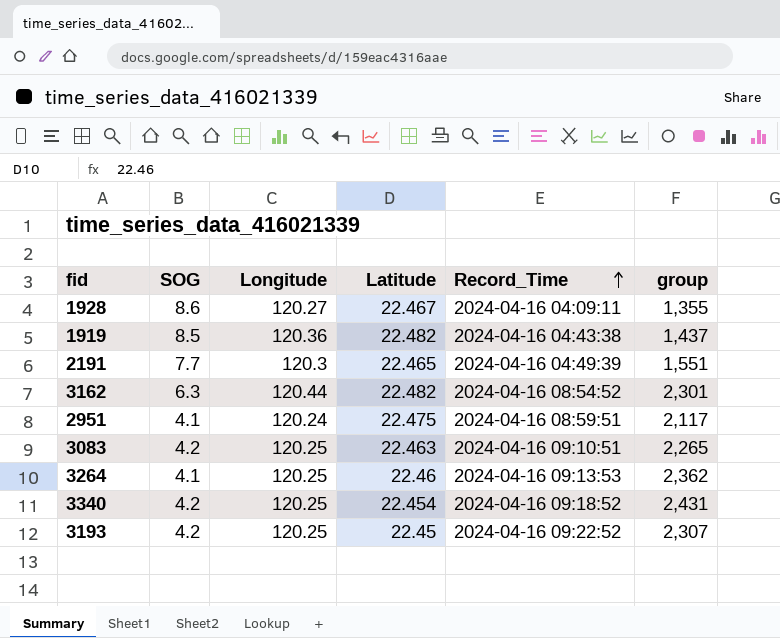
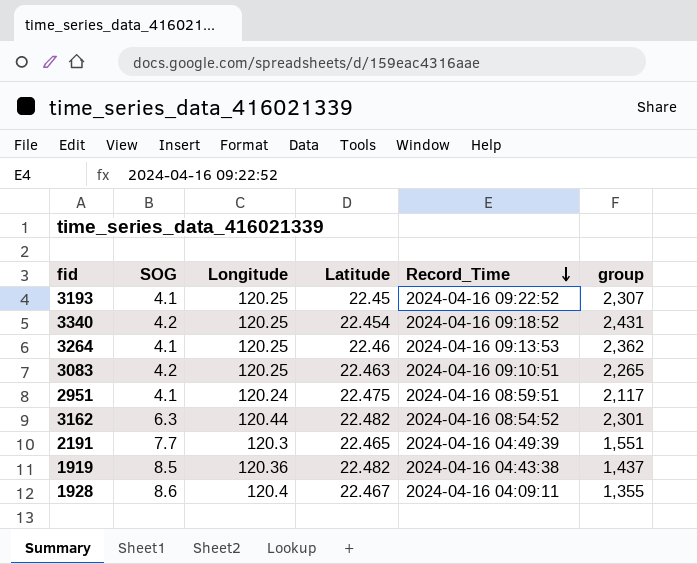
row order: Record_Time ascending -> Record_Time descending
3193 | SOG: 4.2 -> 4.1
1928 | Longitude: 120.27 -> 120.4

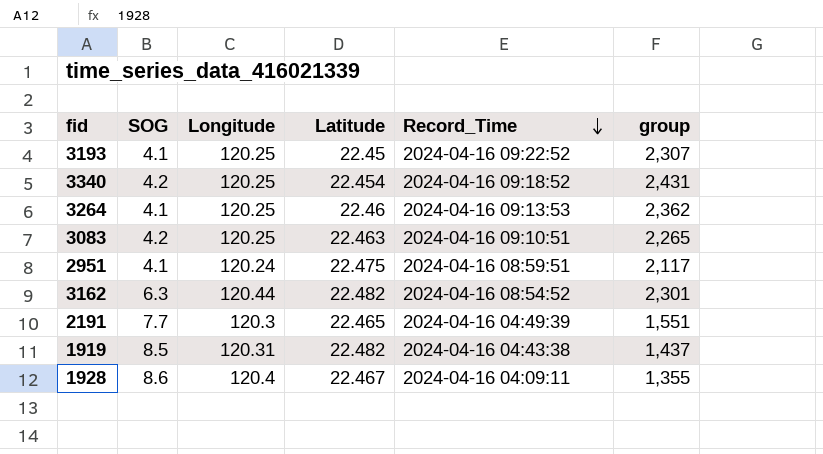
1919 | Longitude: 120.36 -> 120.31

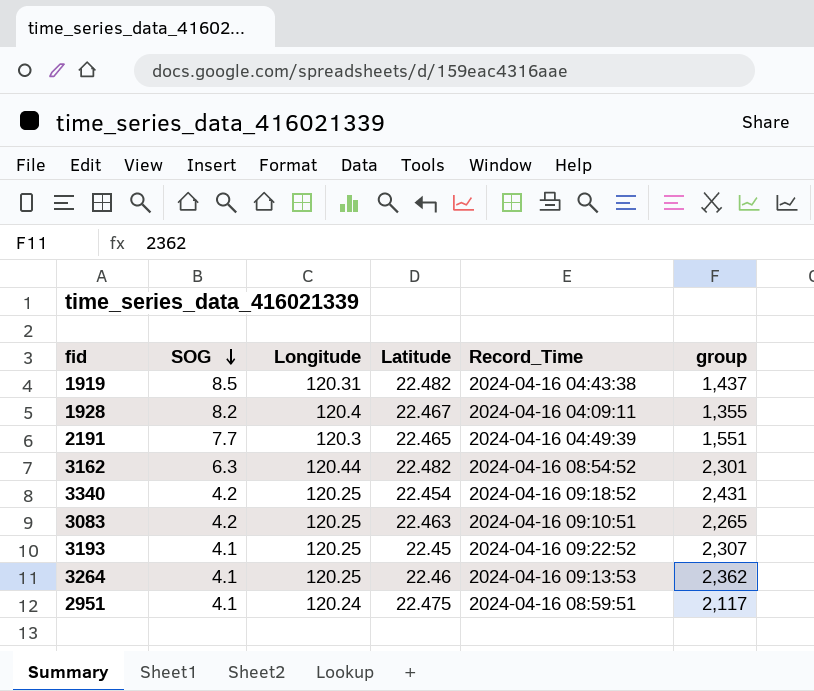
row order: Record_Time descending -> SOG descending
1928 | SOG: 8.6 -> 8.2

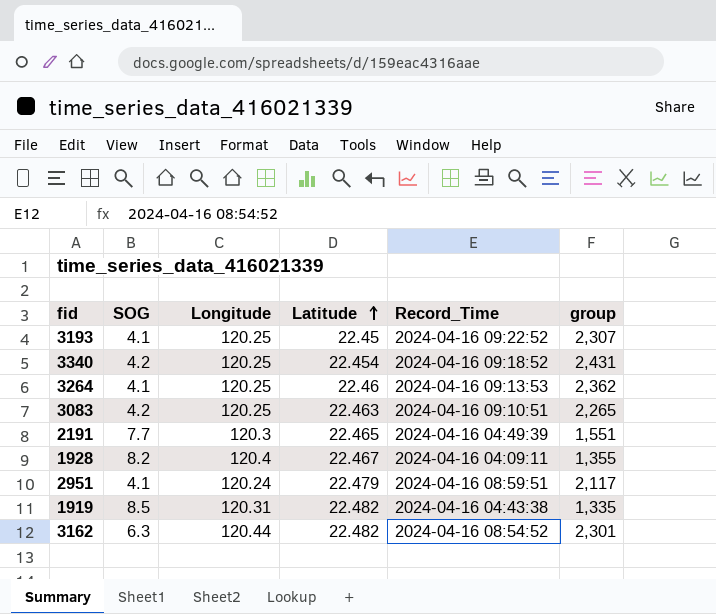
row order: SOG descending -> Latitude ascending
2951 | Latitude: 22.475 -> 22.479
1919 | group: 1,437 -> 1,335

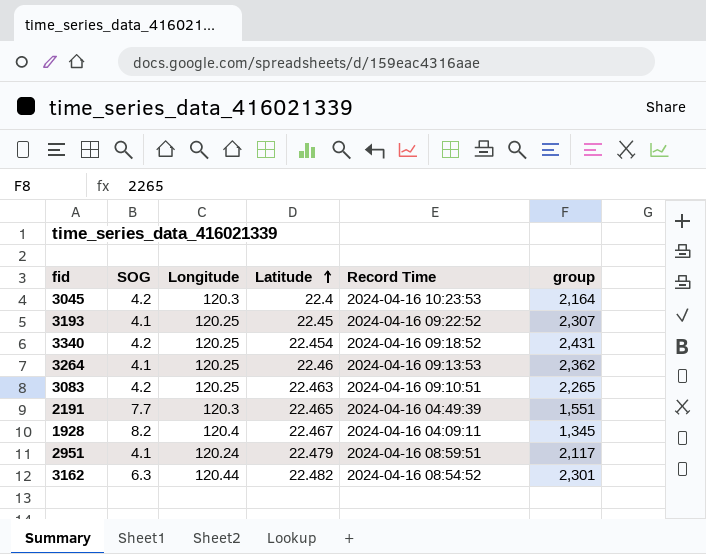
column name: Record_Time -> Record Time
row 1919: 8.5 | 120.31 | 22.482 | 2024-04-16 04:43:38 | 1,335 -> none
row 3045: none -> 4.2 | 120.3 | 22.4 | 2024-04-16 10:23:53 | 2,164
1928 | group: 1,355 -> 1,345

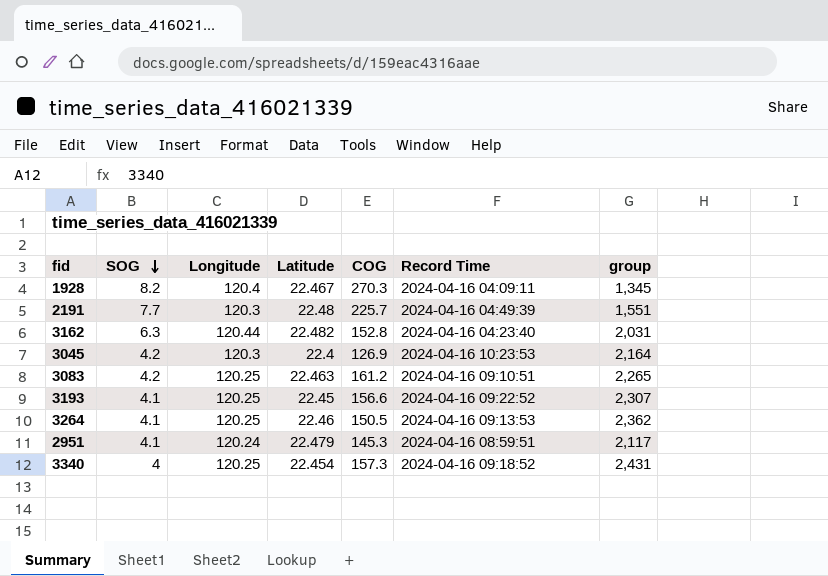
row order: Latitude ascending -> SOG descending
column COG | position: none -> 5
2191 | Latitude: 22.465 -> 22.48
3162 | Record Time: 2024-04-16 08:54:52 -> 2024-04-16 04:23:40
3162 | group: 2,301 -> 2,031
3340 | SOG: 4.2 -> 4

